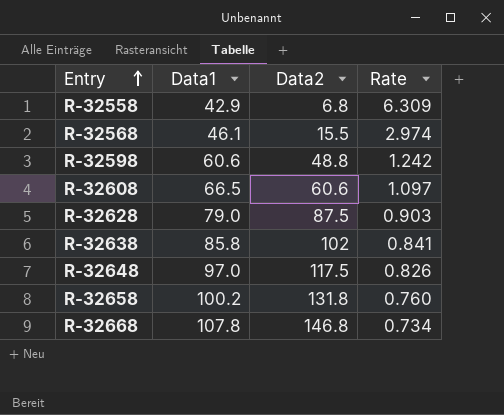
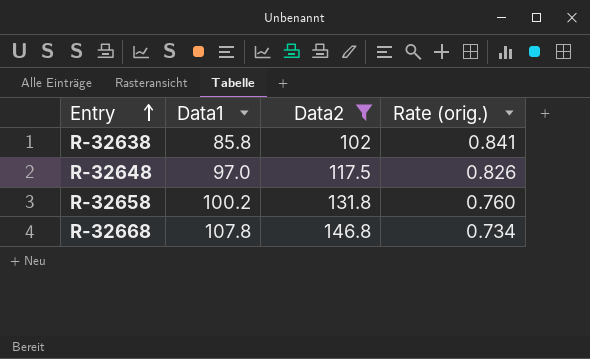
filter: none -> Data2 >= 102
column name: Rate -> Rate (orig.)

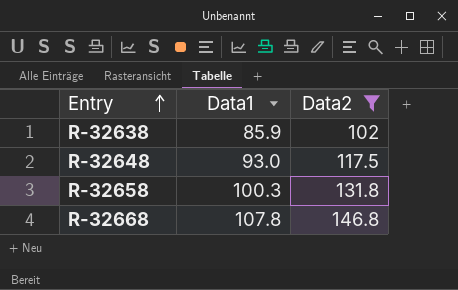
column Rate (orig.) | formula: [Data1] / [Data2] -> none
R-32638 | Data1: 85.8 -> 85.9
R-32648 | Data1: 97.0 -> 93.0
R-32658 | Data1: 100.2 -> 100.3

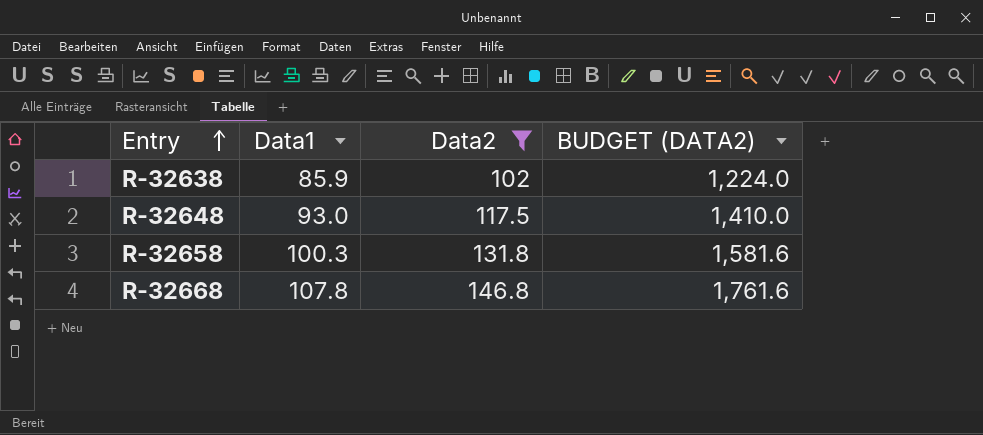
column BUDGET (DATA2) | formula: none -> [Data2] * 12

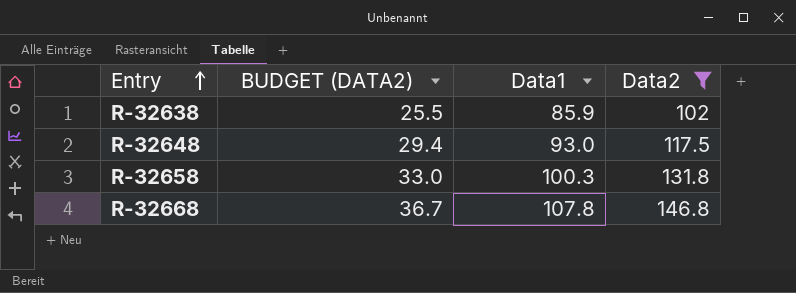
column BUDGET (DATA2) | formula: [Data2] * 12 -> [Data2] * 0.25
column BUDGET (DATA2) | position: 4 -> 2

